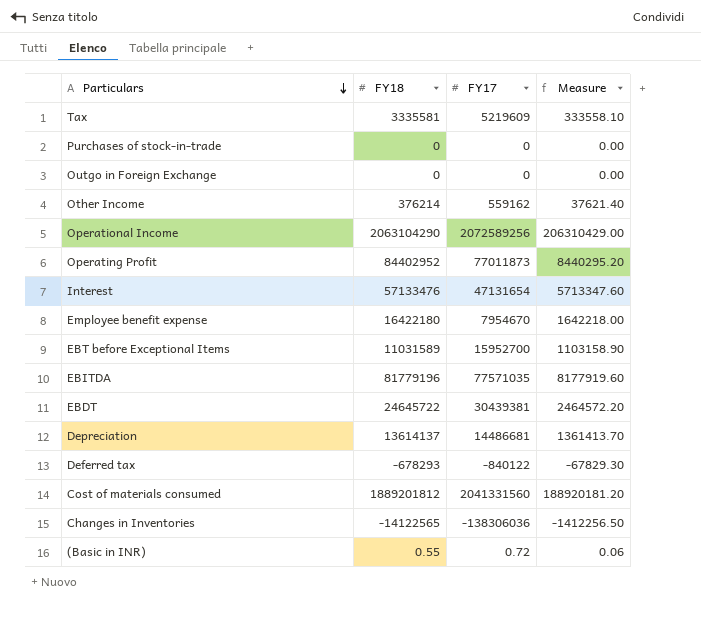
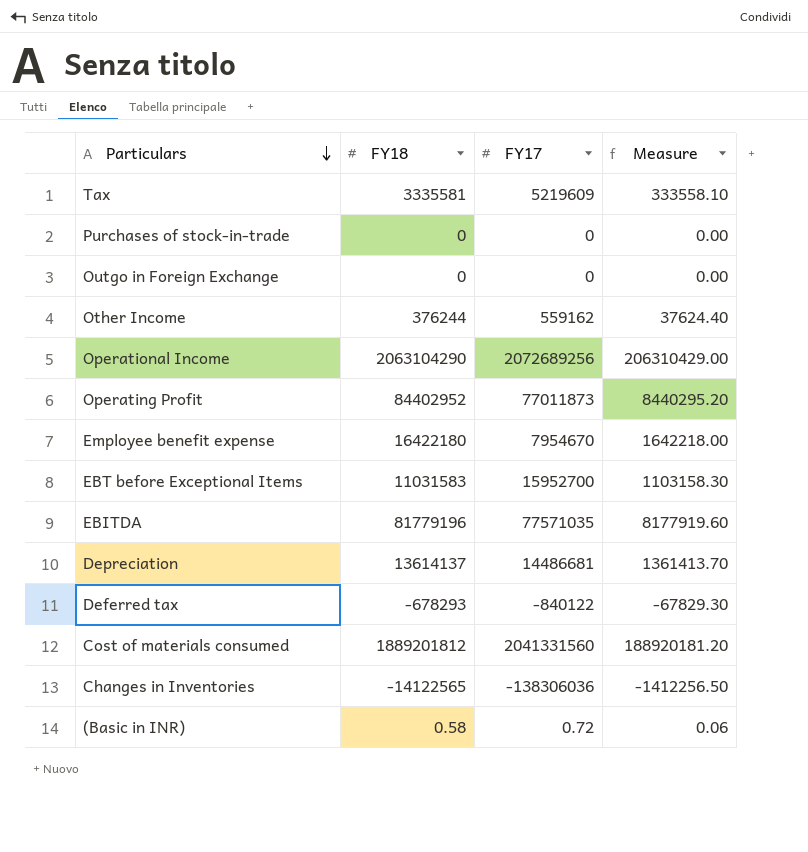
row Interest: 57133476 | 47131654 | 5713347.60 -> none
row EBDT: 24645722 | 30439381 | 2464572.20 -> none
Other Income | FY18: 376214 -> 376244
Other Income | Measure: 37621.40 -> 37624.40
Operational Income | FY17: 2072589256 -> 2072689256
EBT before Exceptional Items | FY18: 11031589 -> 11031583
EBT before Exceptional Items | Measure: 1103158.90 -> 1103158.30
(Basic in INR) | FY18: 0.55 -> 0.58

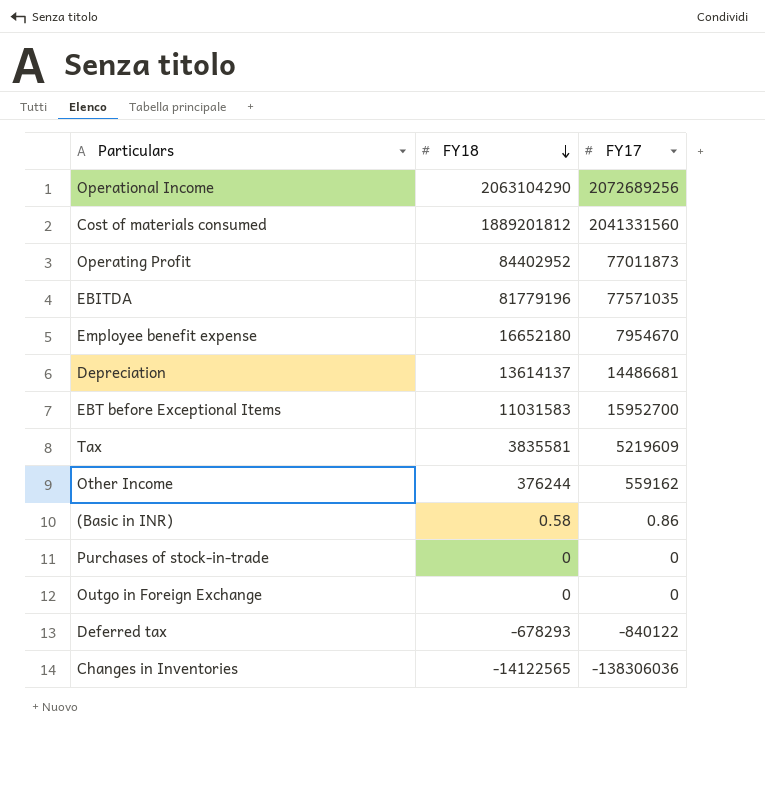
row order: Particulars descending -> FY18 descending
column Measure | formula: [FY18] * 0.1 -> none
Employee benefit expense | FY18: 16422180 -> 16652180
Tax | FY18: 3335581 -> 3835581
(Basic in INR) | FY17: 0.72 -> 0.86

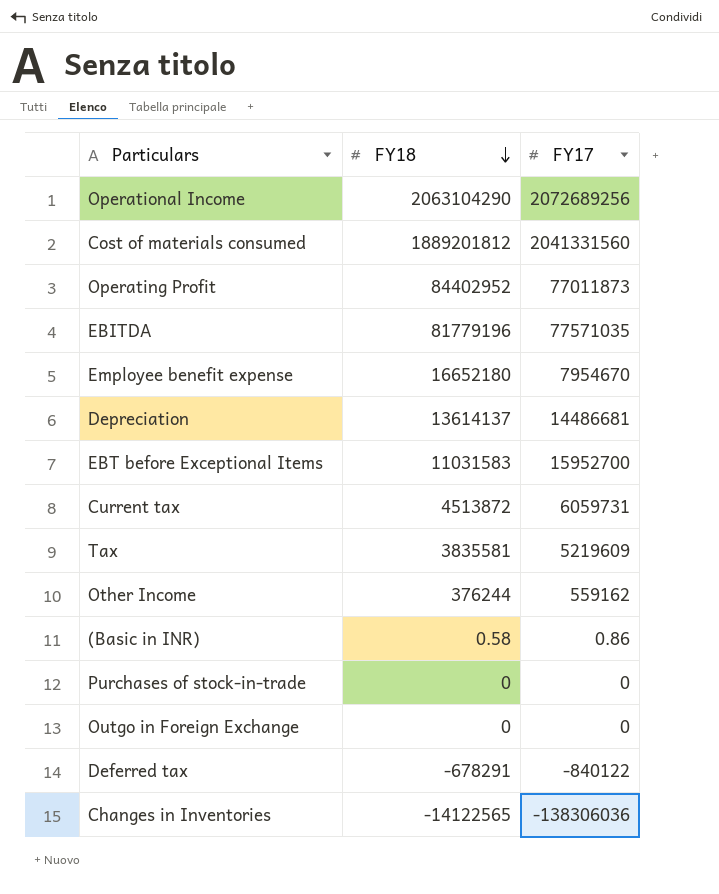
row Current tax: none -> 4513872 | 6059731
Deferred tax | FY18: -678293 -> -678291

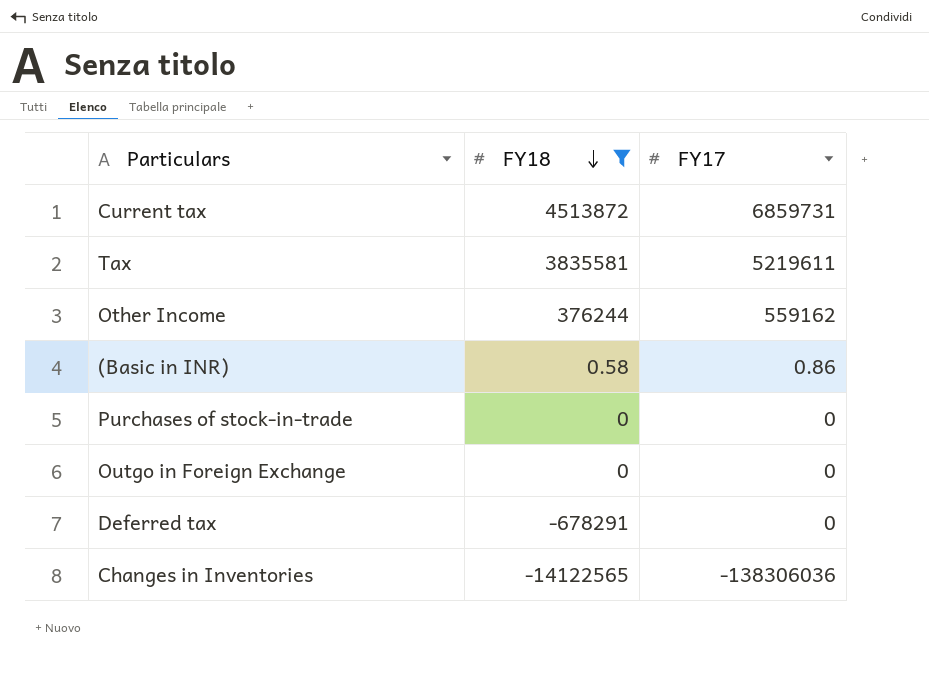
filter: none -> FY18 <= 4513872
Current tax | FY17: 6059731 -> 6859731
Tax | FY17: 5219609 -> 5219611
Deferred tax | FY17: -840122 -> 0

